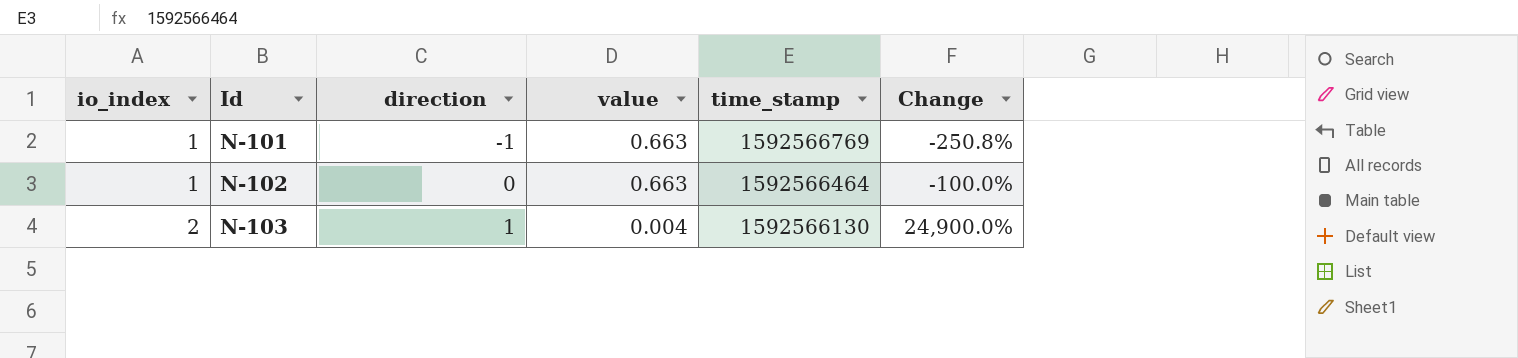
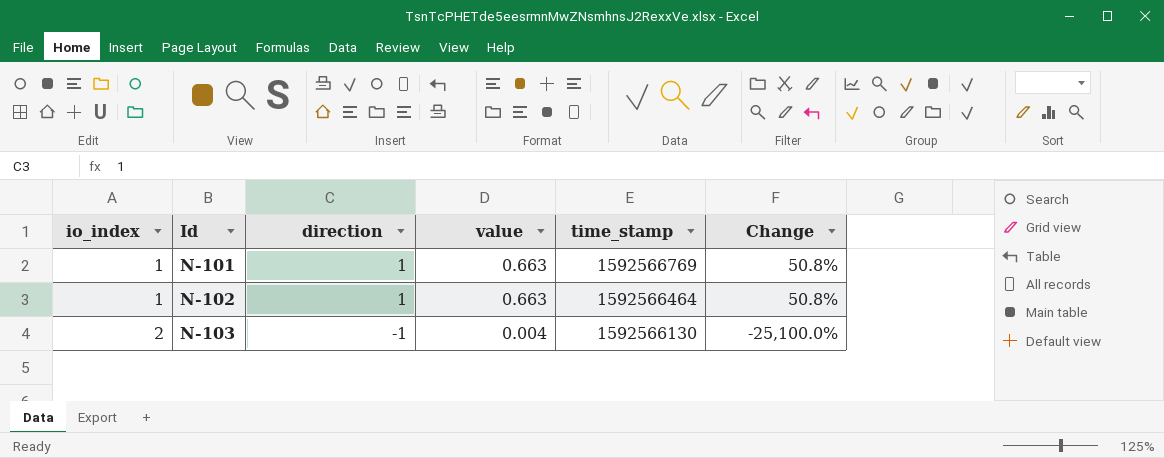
N-101 | direction: -1 -> 1
N-101 | Change: -250.8% -> 50.8%
N-102 | direction: 0 -> 1
N-102 | Change: -100.0% -> 50.8%
N-103 | direction: 1 -> -1
N-103 | Change: 24,900.0% -> -25,100.0%

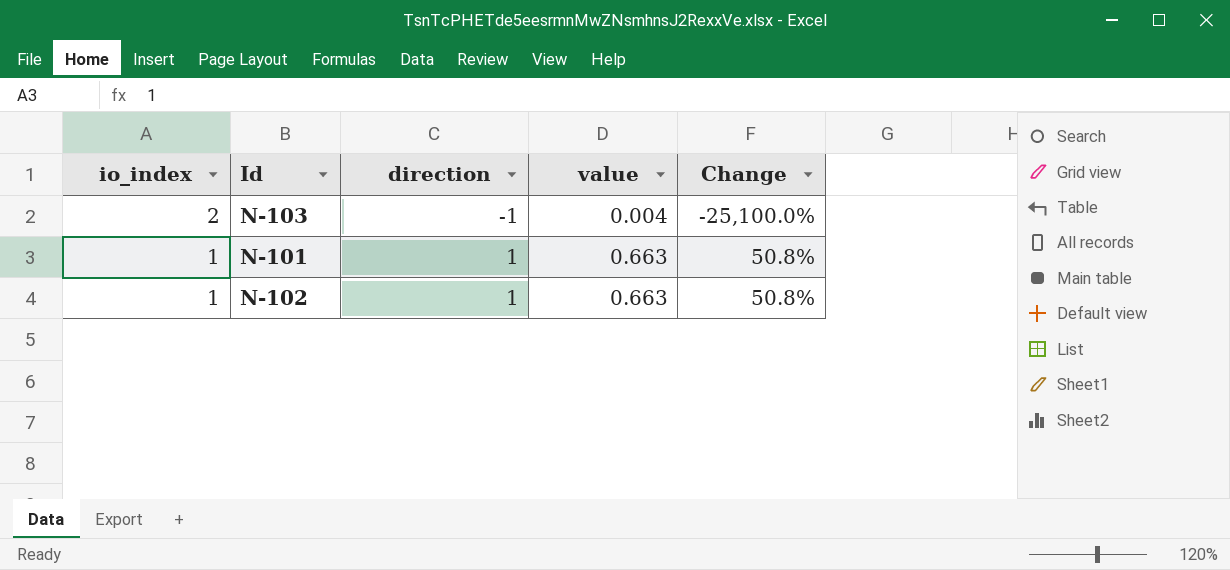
row order: io_index ascending -> io_index descending
column time_stamp | position: 5 -> none

